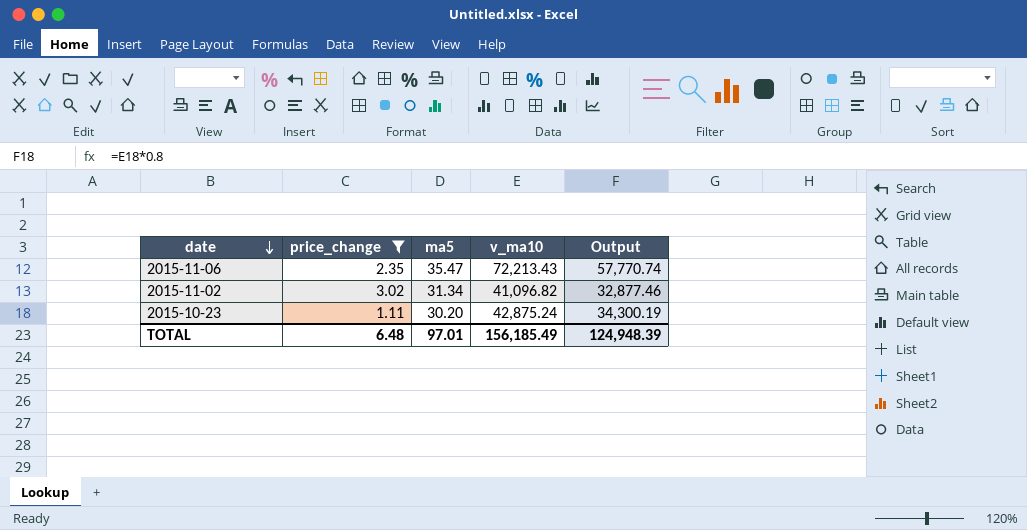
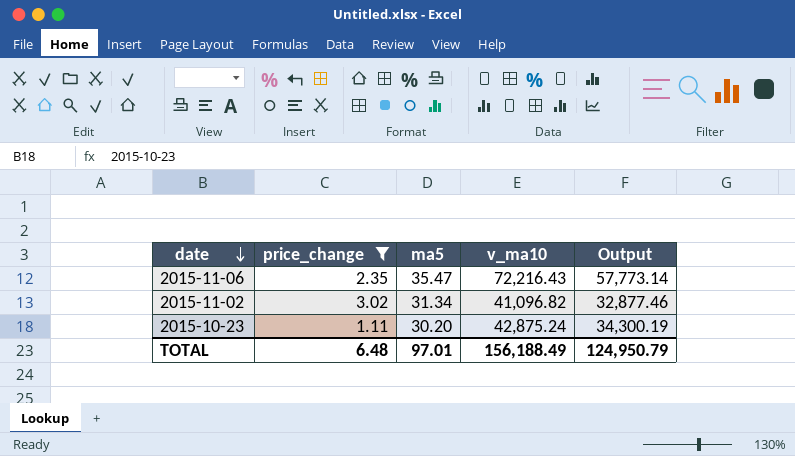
2015-11-06 | v_ma10: 72,213.43 -> 72,216.43
2015-11-06 | Output: 57,770.74 -> 57,773.14
TOTAL | v_ma10: 156,185.49 -> 156,188.49
TOTAL | Output: 124,948.39 -> 124,950.79

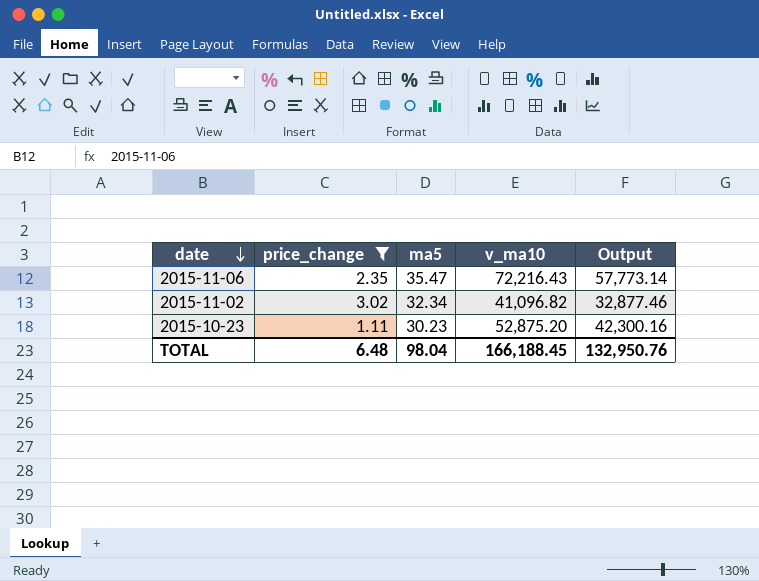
2015-11-02 | ma5: 31.34 -> 32.34
2015-10-23 | ma5: 30.20 -> 30.23
2015-10-23 | v_ma10: 42,875.24 -> 52,875.20
2015-10-23 | Output: 34,300.19 -> 42,300.16
TOTAL | ma5: 97.01 -> 98.04
TOTAL | v_ma10: 156,188.49 -> 166,188.45
TOTAL | Output: 124,950.79 -> 132,950.76

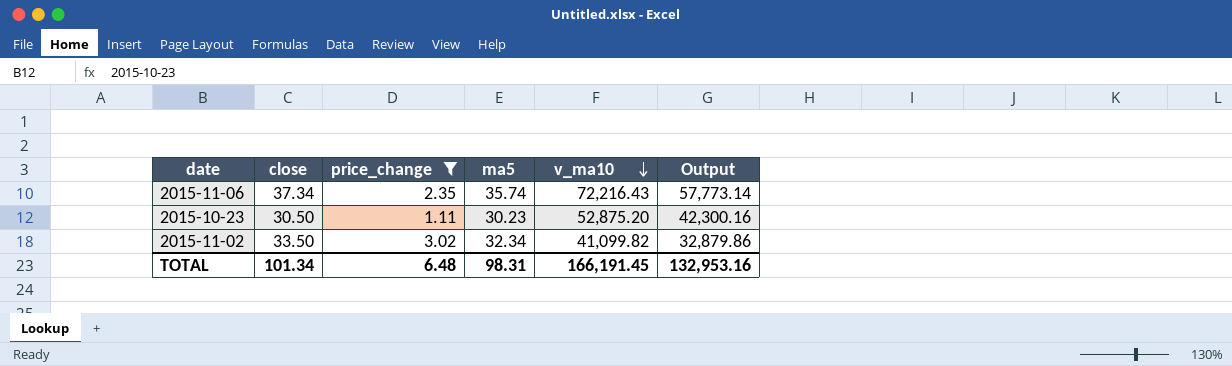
row order: date descending -> v_ma10 descending
column close | position: none -> 2
2015-11-06 | ma5: 35.47 -> 35.74
2015-11-02 | v_ma10: 41,096.82 -> 41,099.82
2015-11-02 | Output: 32,877.46 -> 32,879.86
TOTAL | ma5: 98.04 -> 98.31
TOTAL | v_ma10: 166,188.45 -> 166,191.45
TOTAL | Output: 132,950.76 -> 132,953.16

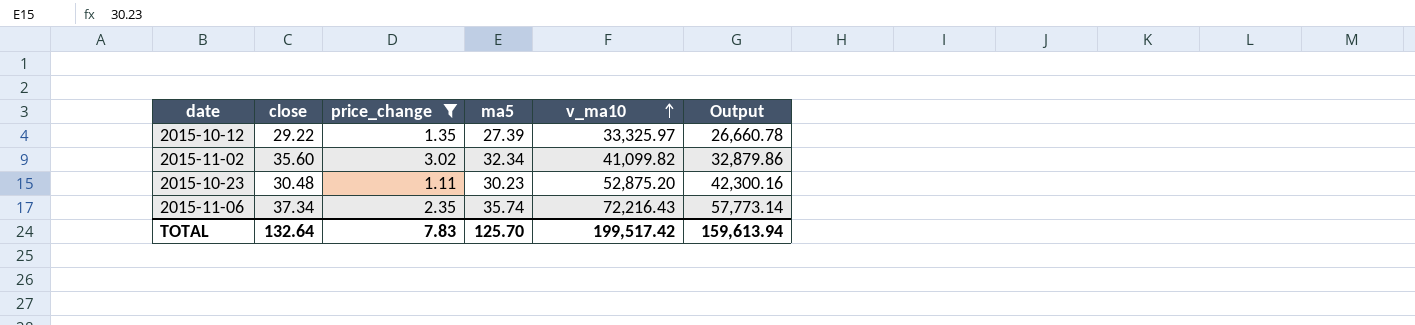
row order: v_ma10 descending -> v_ma10 ascending
row 2015-10-12: none -> 29.22 | 1.35 | 27.39 | 33,325.97 | 26,660.78
2015-11-02 | close: 33.50 -> 35.60
2015-10-23 | close: 30.50 -> 30.48
TOTAL | close: 101.34 -> 132.64
TOTAL | price_change: 6.48 -> 7.83
TOTAL | ma5: 98.31 -> 125.70
TOTAL | v_ma10: 166,191.45 -> 199,517.42
TOTAL | Output: 132,953.16 -> 159,613.94

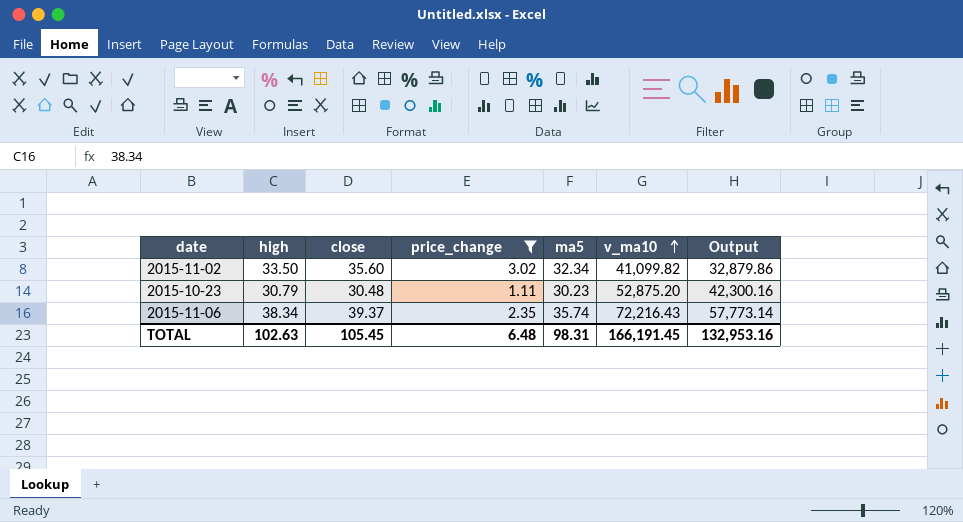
column high | position: none -> 2
row 2015-10-12: 29.22 | 1.35 | 27.39 | 33,325.97 | 26,660.78 -> none
2015-11-06 | close: 37.34 -> 39.37
TOTAL | close: 132.64 -> 105.45
TOTAL | price_change: 7.83 -> 6.48
TOTAL | ma5: 125.70 -> 98.31
TOTAL | v_ma10: 199,517.42 -> 166,191.45
TOTAL | Output: 159,613.94 -> 132,953.16

